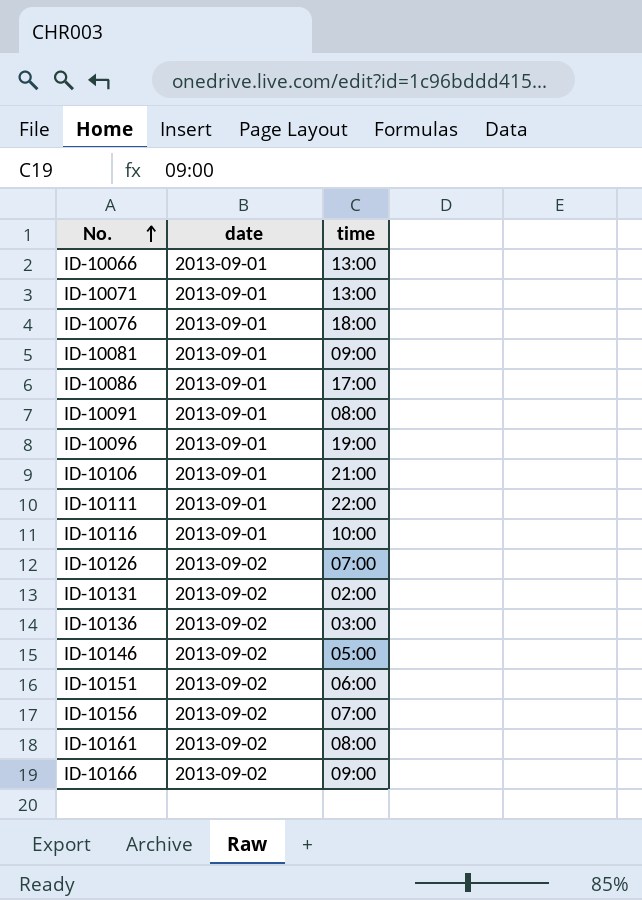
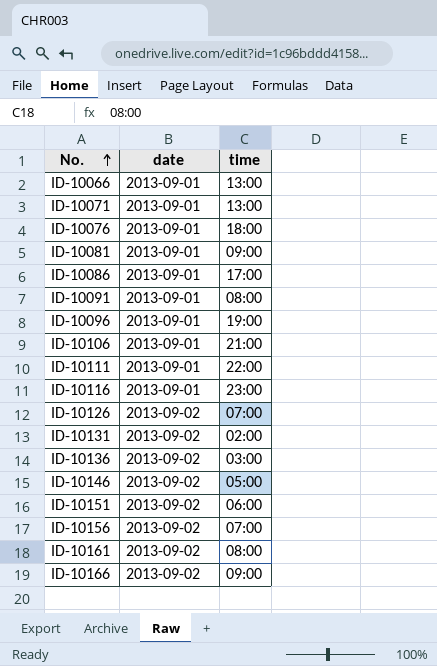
ID-10116 | time: 10:00 -> 23:00

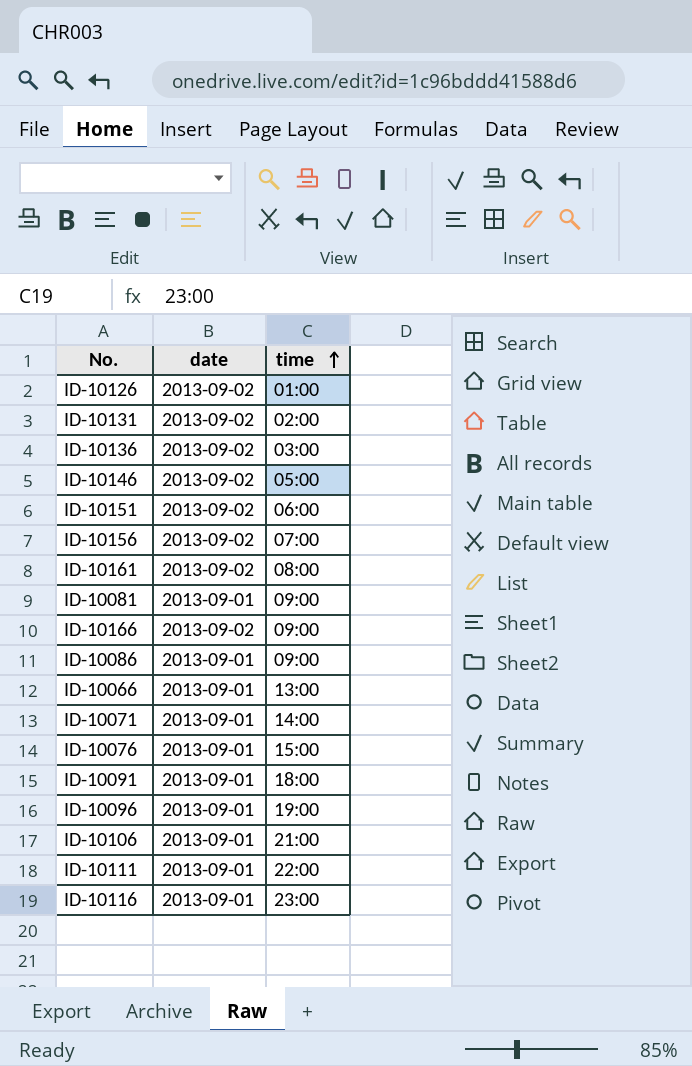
row order: No. ascending -> time ascending
ID-10126 | time: 07:00 -> 01:00
ID-10086 | time: 17:00 -> 09:00
ID-10071 | time: 13:00 -> 14:00
ID-10076 | time: 18:00 -> 15:00
ID-10091 | time: 08:00 -> 18:00

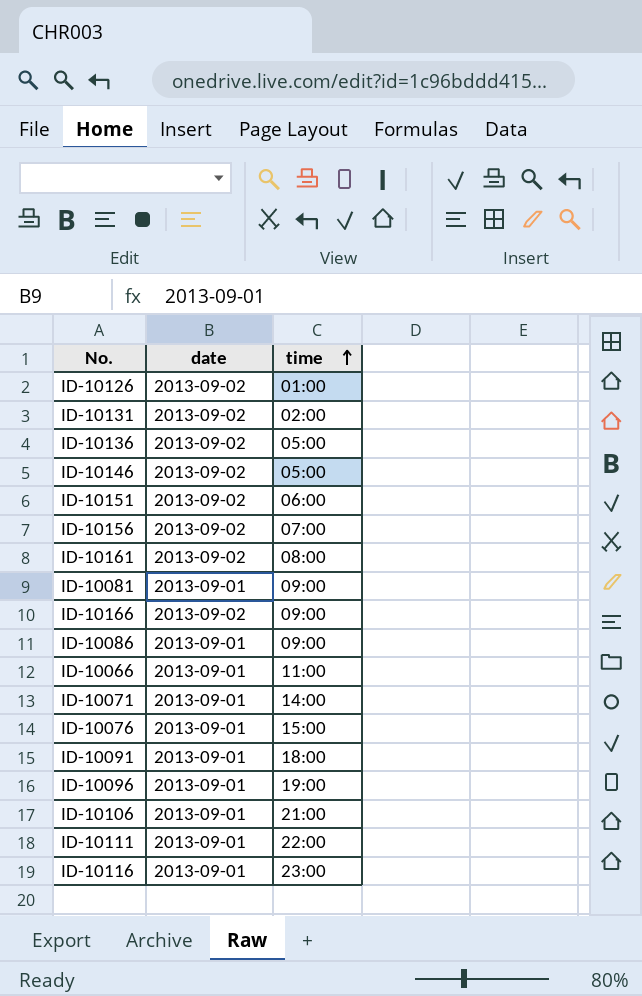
ID-10136 | time: 03:00 -> 05:00
ID-10066 | time: 13:00 -> 11:00

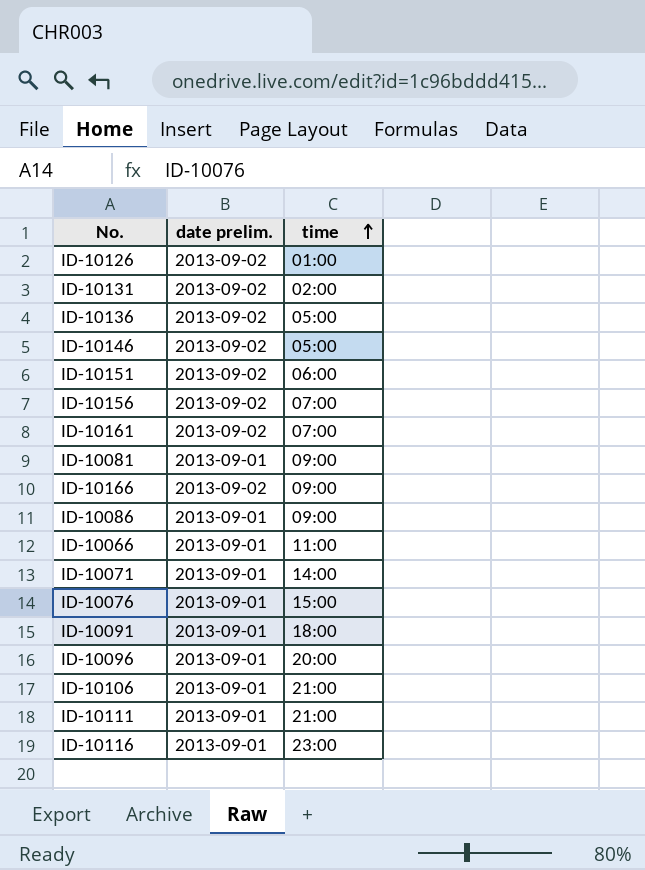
column name: date -> date prelim.
ID-10161 | time: 08:00 -> 07:00
ID-10096 | time: 19:00 -> 20:00
ID-10111 | time: 22:00 -> 21:00

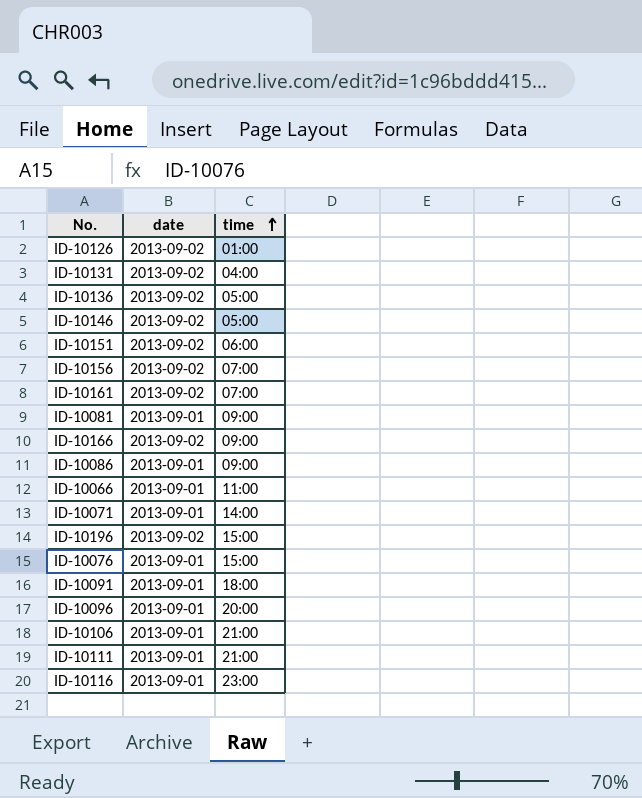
column name: date prelim. -> date
ID-10131 | time: 02:00 -> 04:00
row ID-10196: none -> 2013-09-02 | 15:00

